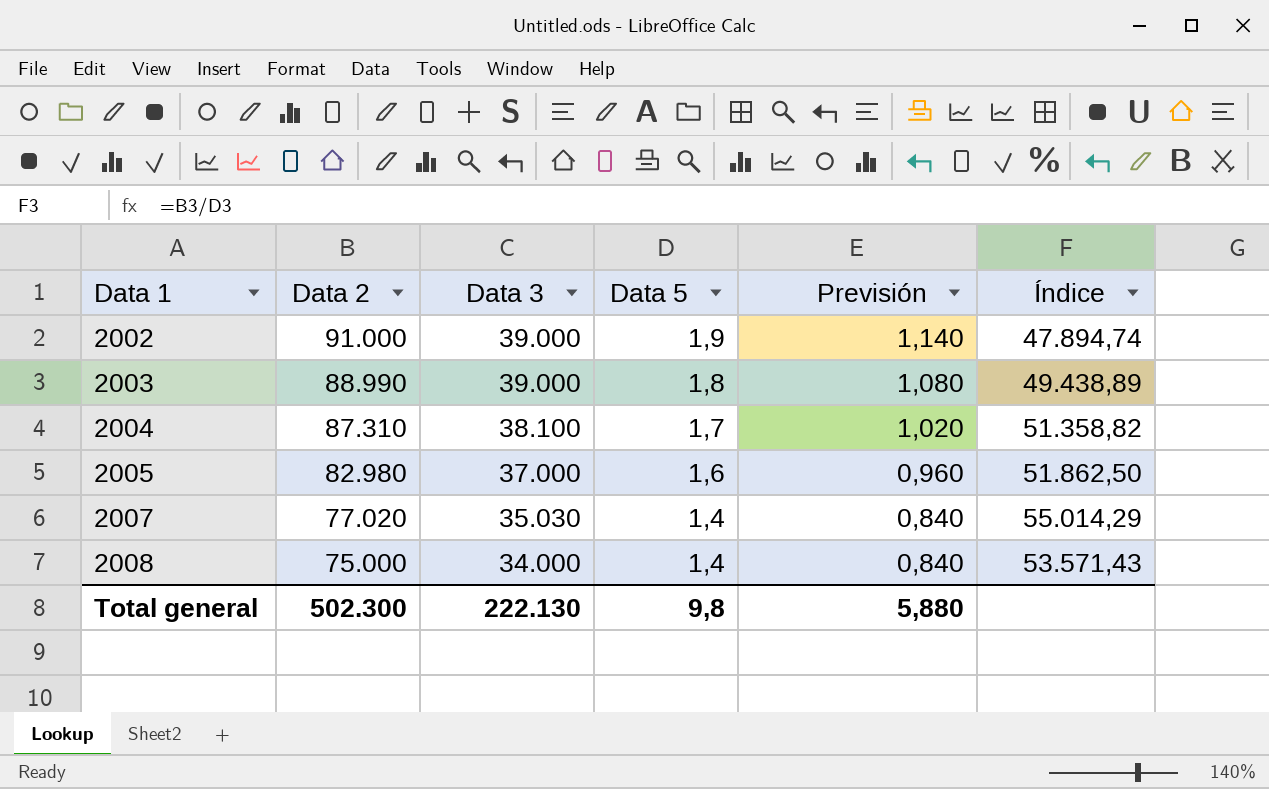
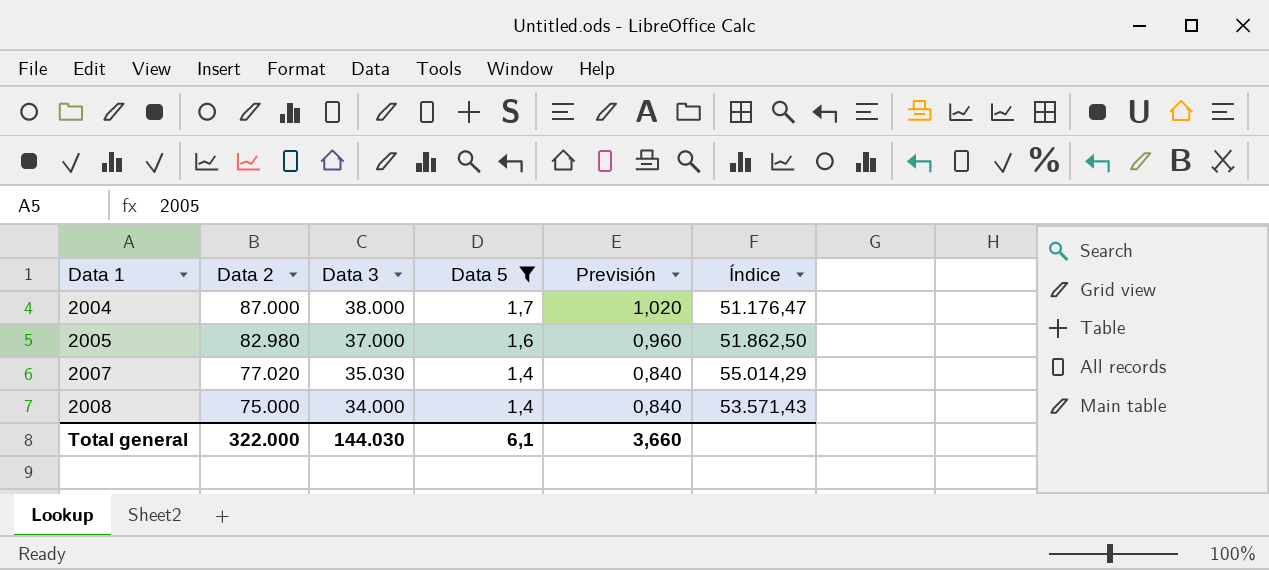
filter: none -> Data 5 <= 1,7
2004 | Data 2: 87.310 -> 87.000
2004 | Data 3: 38.100 -> 38.000
2004 | Índice: 51.358,82 -> 51.176,47
Total general | Data 2: 502.300 -> 322.000
Total general | Data 3: 222.130 -> 144.030
Total general | Data 5: 9,8 -> 6,1
Total general | Previsión: 5,880 -> 3,660

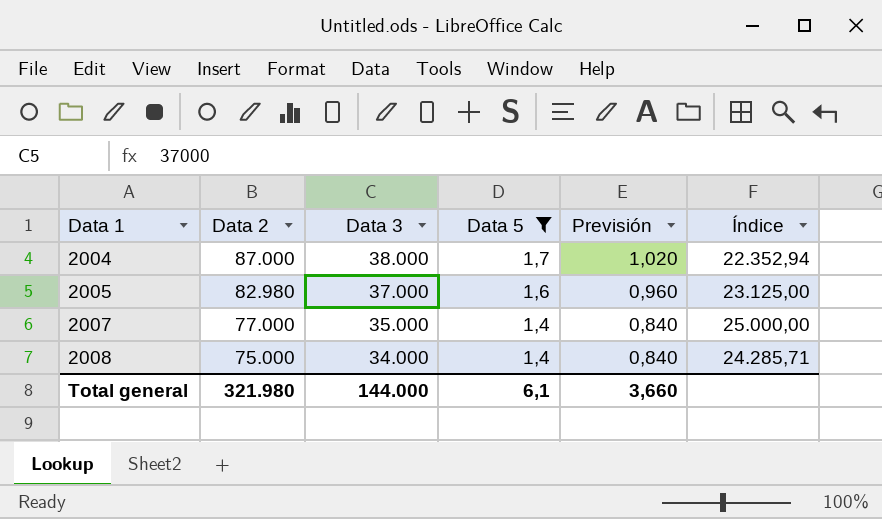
column Índice | formula: [Data 2] / [Data 5] -> [Data 3] / [Data 5]
2007 | Data 2: 77.020 -> 77.000
2007 | Data 3: 35.030 -> 35.000
Total general | Data 2: 322.000 -> 321.980
Total general | Data 3: 144.030 -> 144.000

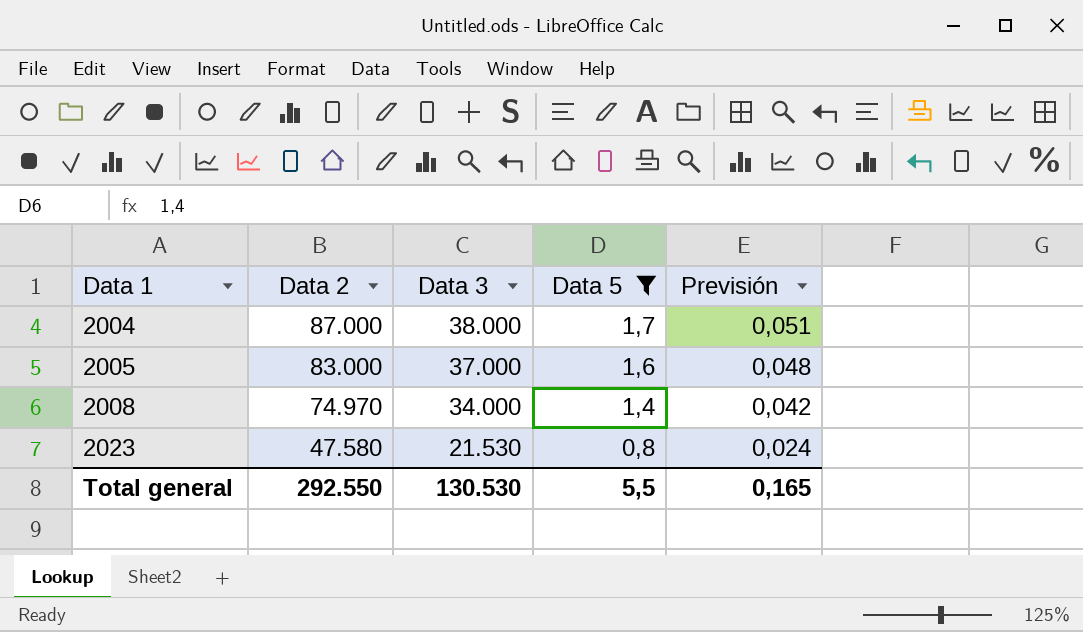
column Índice | formula: [Data 3] / [Data 5] -> none
column Previsión | formula: [Data 5] * 0,6 -> [Data 5] * 0,03
row 2007: 77.000 | 35.000 | 1,4 | 0,840 | 25.000,00 -> none
2005 | Data 2: 82.980 -> 83.000
2008 | Data 2: 75.000 -> 74.970
row 2023: none -> 47.580 | 21.530 | 0,8 | 0,024
Total general | Data 2: 321.980 -> 292.550
Total general | Data 3: 144.000 -> 130.530
Total general | Data 5: 6,1 -> 5,5
Total general | Previsión: 3,660 -> 0,165

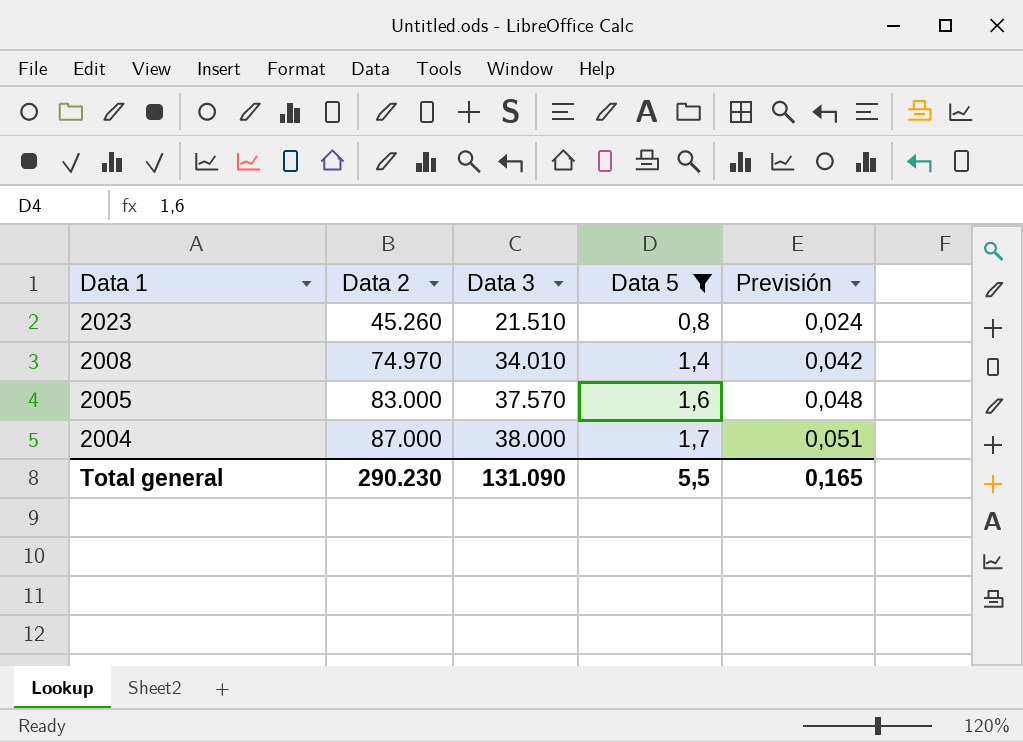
row order: Data 1 ascending -> Data 1 descending
2023 | Data 2: 47.580 -> 45.260
2023 | Data 3: 21.530 -> 21.510
2008 | Data 3: 34.000 -> 34.010
2005 | Data 3: 37.000 -> 37.570
Total general | Data 2: 292.550 -> 290.230
Total general | Data 3: 130.530 -> 131.090

